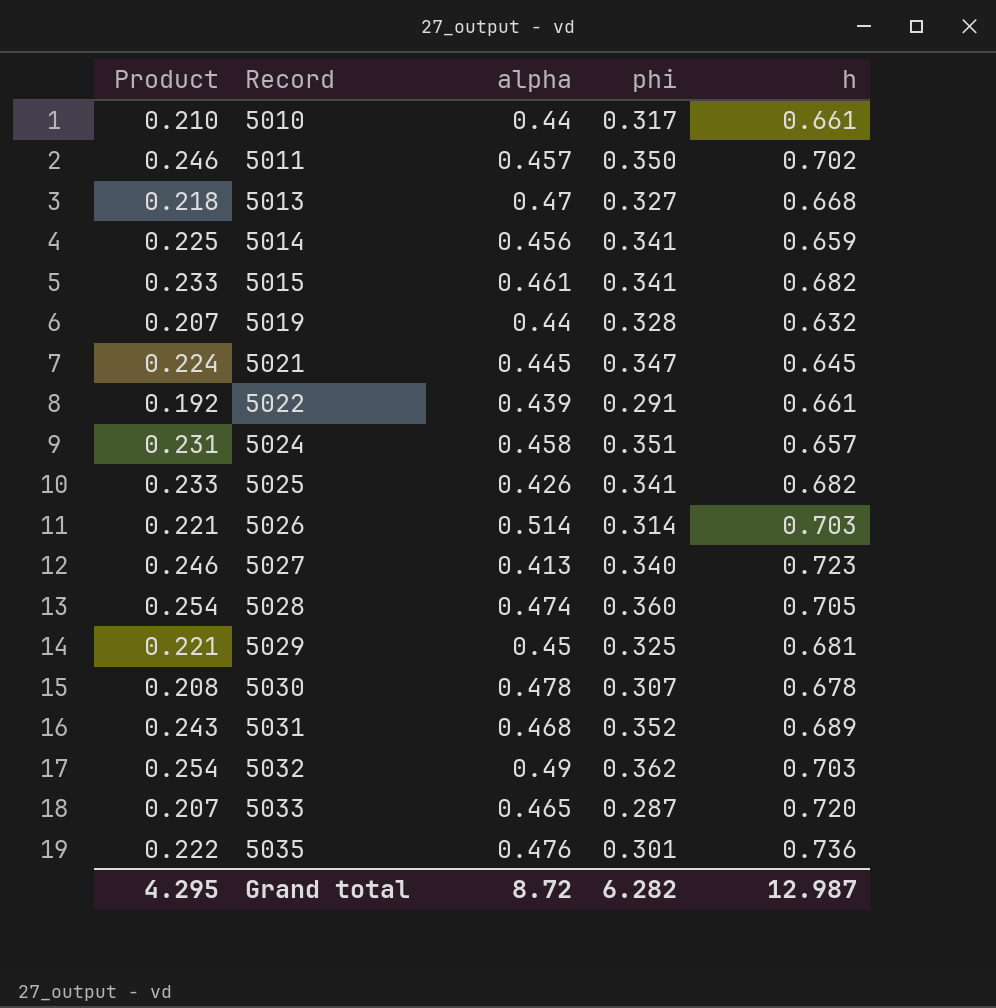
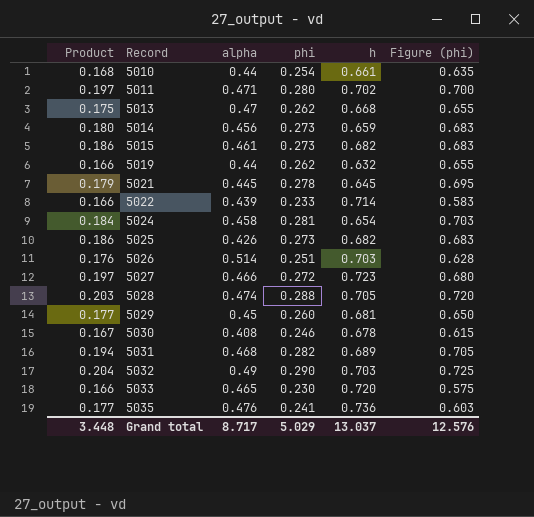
column Figure (phi) | formula: none -> [phi] * 2.5
5010 | Product: 0.210 -> 0.168
5010 | phi: 0.317 -> 0.254
5011 | Product: 0.246 -> 0.197
5011 | alpha: 0.457 -> 0.471
5011 | phi: 0.350 -> 0.280
5013 | Product: 0.218 -> 0.175
5013 | phi: 0.327 -> 0.262
5014 | Product: 0.225 -> 0.180
5014 | phi: 0.341 -> 0.273
5015 | Product: 0.233 -> 0.186
5015 | phi: 0.341 -> 0.273
5019 | Product: 0.207 -> 0.166
5019 | phi: 0.328 -> 0.262
5021 | Product: 0.224 -> 0.179
5021 | phi: 0.347 -> 0.278
5022 | Product: 0.192 -> 0.166
5022 | phi: 0.291 -> 0.233
5022 | h: 0.661 -> 0.714
5024 | Product: 0.231 -> 0.184
5024 | phi: 0.351 -> 0.281
5024 | h: 0.657 -> 0.654
5025 | Product: 0.233 -> 0.186
5025 | phi: 0.341 -> 0.273
5026 | Product: 0.221 -> 0.176
5026 | phi: 0.314 -> 0.251
5027 | Product: 0.246 -> 0.197
5027 | alpha: 0.413 -> 0.466
5027 | phi: 0.340 -> 0.272
5028 | Product: 0.254 -> 0.203
5028 | phi: 0.360 -> 0.288
5029 | Product: 0.221 -> 0.177
5029 | phi: 0.325 -> 0.260
5030 | Product: 0.208 -> 0.167
5030 | alpha: 0.478 -> 0.408
5030 | phi: 0.307 -> 0.246
5031 | Product: 0.243 -> 0.194
5031 | phi: 0.352 -> 0.282
5032 | Product: 0.254 -> 0.204
5032 | phi: 0.362 -> 0.290
5033 | Product: 0.207 -> 0.166
5033 | phi: 0.287 -> 0.230
5035 | Product: 0.222 -> 0.177
5035 | phi: 0.301 -> 0.241
Grand total | Product: 4.295 -> 3.448
Grand total | alpha: 8.72 -> 8.717
Grand total | phi: 6.282 -> 5.029
Grand total | h: 12.987 -> 13.037

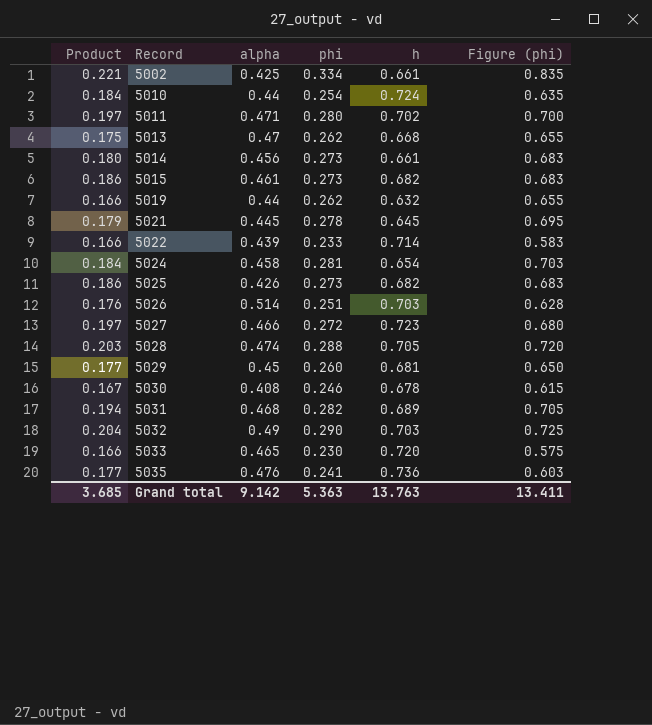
row 5002: none -> 0.221 | 0.425 | 0.334 | 0.661 | 0.835
5010 | Product: 0.168 -> 0.184
5010 | h: 0.661 -> 0.724
5014 | h: 0.659 -> 0.661
Grand total | Product: 3.448 -> 3.685
Grand total | alpha: 8.717 -> 9.142
Grand total | phi: 5.029 -> 5.363
Grand total | h: 13.037 -> 13.763
Grand total | Figure (phi): 12.576 -> 13.411

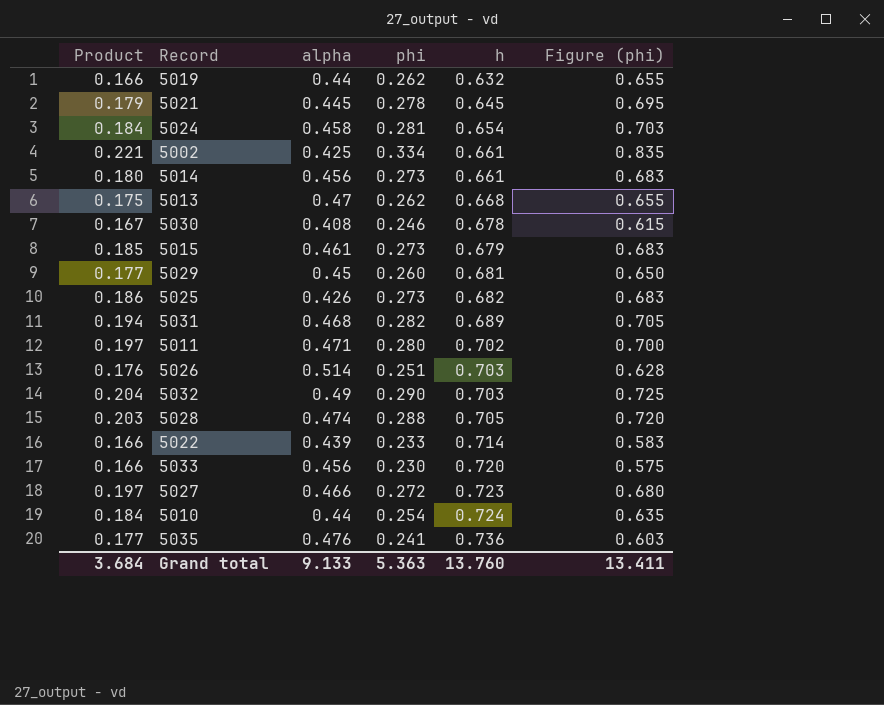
row order: Record ascending -> h ascending
5015 | Product: 0.186 -> 0.185
5015 | h: 0.682 -> 0.679
5033 | alpha: 0.465 -> 0.456
Grand total | Product: 3.685 -> 3.684
Grand total | alpha: 9.142 -> 9.133
Grand total | h: 13.763 -> 13.760

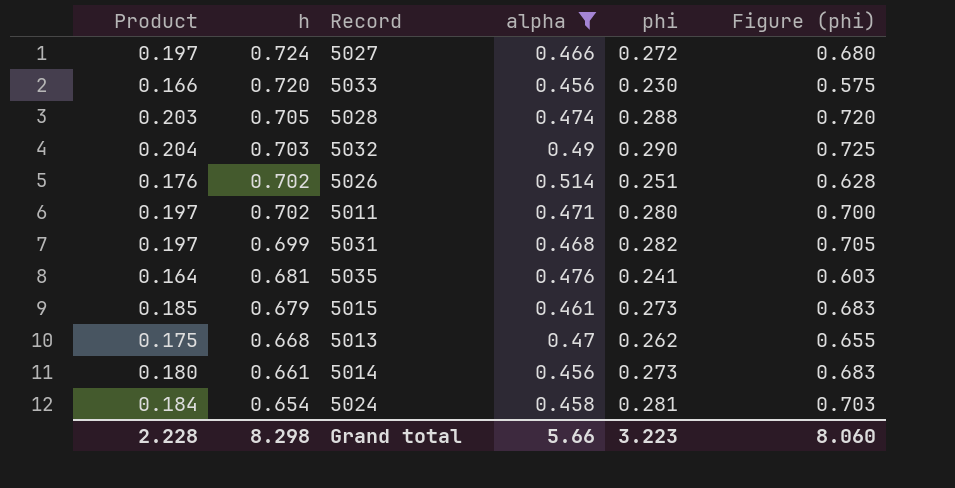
filter: none -> alpha >= 0.456
row order: h ascending -> h descending
column h | position: 5 -> 2
5027 | h: 0.723 -> 0.724
5026 | h: 0.703 -> 0.702
5031 | Product: 0.194 -> 0.197
5031 | h: 0.689 -> 0.699
5035 | Product: 0.177 -> 0.164
5035 | h: 0.736 -> 0.681
Grand total | Product: 3.684 -> 2.228
Grand total | h: 13.760 -> 8.298
Grand total | alpha: 9.133 -> 5.66
Grand total | phi: 5.363 -> 3.223
Grand total | Figure (phi): 13.411 -> 8.060

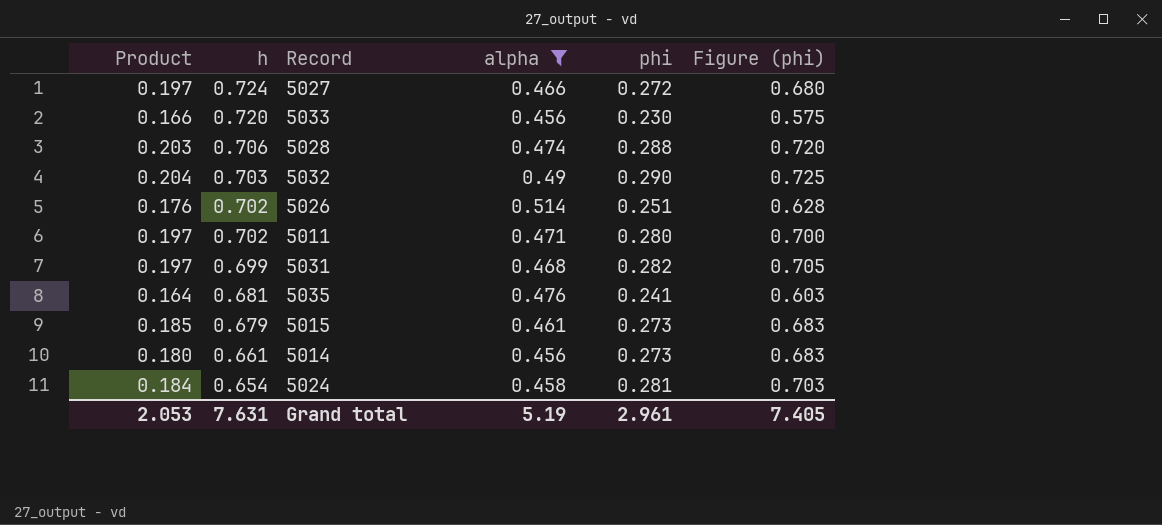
row 5013: 0.175 | 0.668 | 0.47 | 0.262 | 0.655 -> none
5028 | h: 0.705 -> 0.706
Grand total | Product: 2.228 -> 2.053
Grand total | h: 8.298 -> 7.631
Grand total | alpha: 5.66 -> 5.19
Grand total | phi: 3.223 -> 2.961
Grand total | Figure (phi): 8.060 -> 7.405

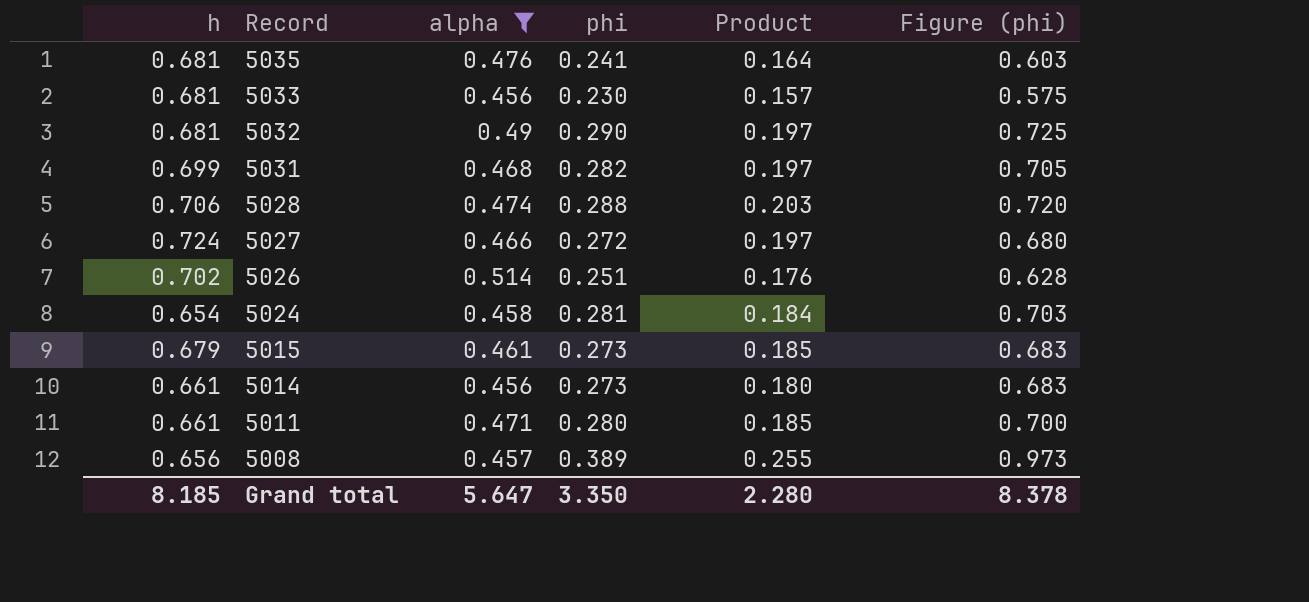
row order: h descending -> Record descending
column Product | position: 1 -> 5
5033 | h: 0.720 -> 0.681
5033 | Product: 0.166 -> 0.157
5032 | h: 0.703 -> 0.681
5032 | Product: 0.204 -> 0.197
5011 | h: 0.702 -> 0.661
5011 | Product: 0.197 -> 0.185
row 5008: none -> 0.656 | 0.457 | 0.389 | 0.255 | 0.973
Grand total | h: 7.631 -> 8.185
Grand total | alpha: 5.19 -> 5.647
Grand total | phi: 2.961 -> 3.350
Grand total | Product: 2.053 -> 2.280
Grand total | Figure (phi): 7.405 -> 8.378

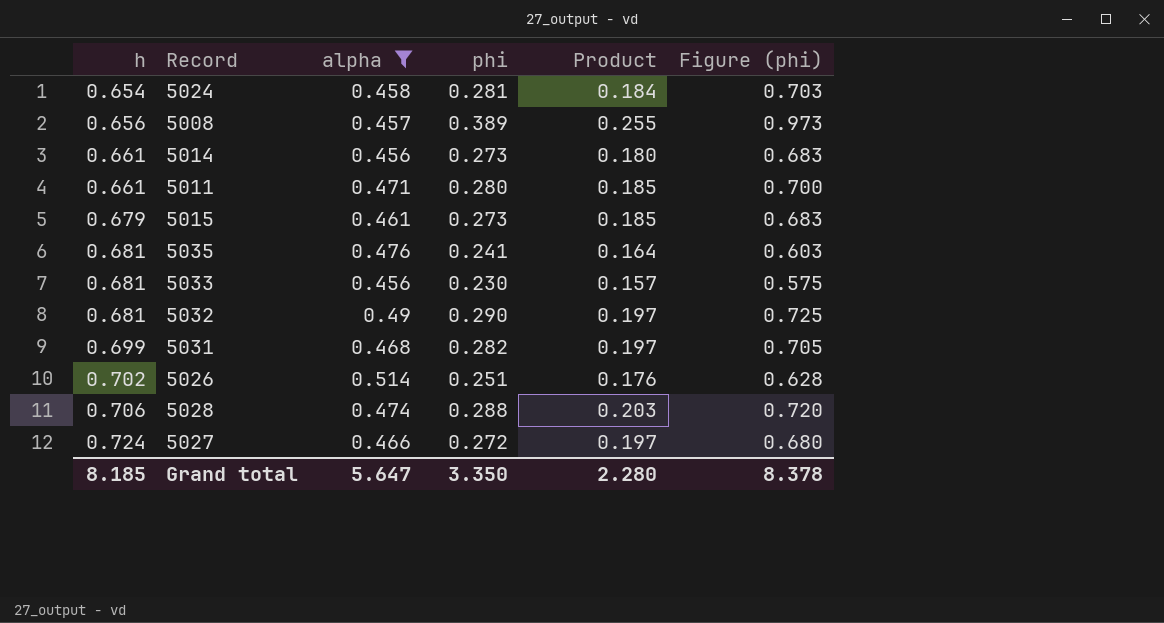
row order: Record descending -> h ascending

